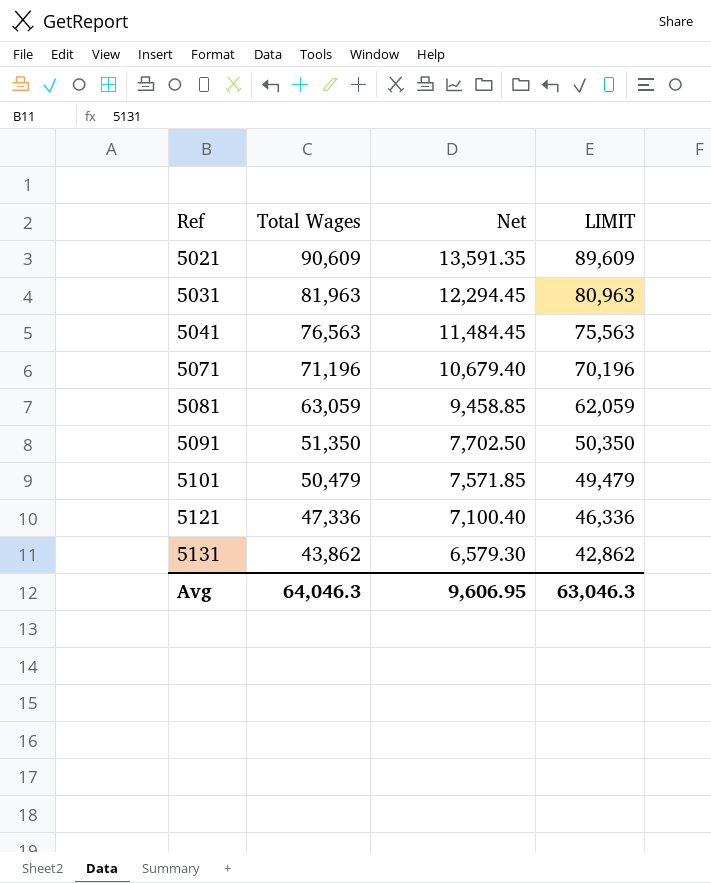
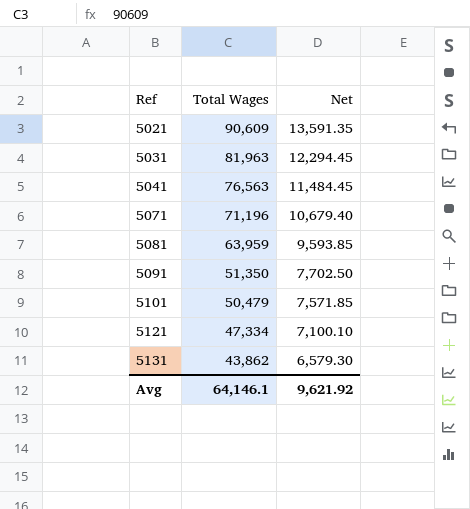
column LIMIT | formula: [Total Wages] - 1000 -> none
5081 | Total Wages: 63,059 -> 63,959
5081 | Net: 9,458.85 -> 9,593.85
5121 | Total Wages: 47,336 -> 47,334
5121 | Net: 7,100.40 -> 7,100.10
Avg | Total Wages: 64,046.3 -> 64,146.1
Avg | Net: 9,606.95 -> 9,621.92

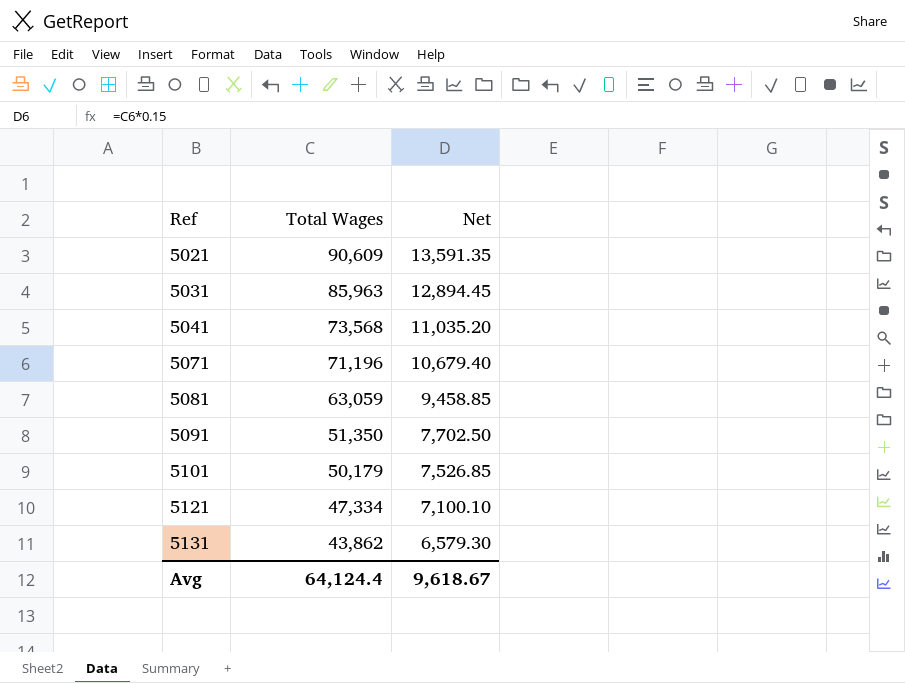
5031 | Total Wages: 81,963 -> 85,963
5031 | Net: 12,294.45 -> 12,894.45
5041 | Total Wages: 76,563 -> 73,568
5041 | Net: 11,484.45 -> 11,035.20
5081 | Total Wages: 63,959 -> 63,059
5081 | Net: 9,593.85 -> 9,458.85
5101 | Total Wages: 50,479 -> 50,179
5101 | Net: 7,571.85 -> 7,526.85
Avg | Total Wages: 64,146.1 -> 64,124.4
Avg | Net: 9,621.92 -> 9,618.67

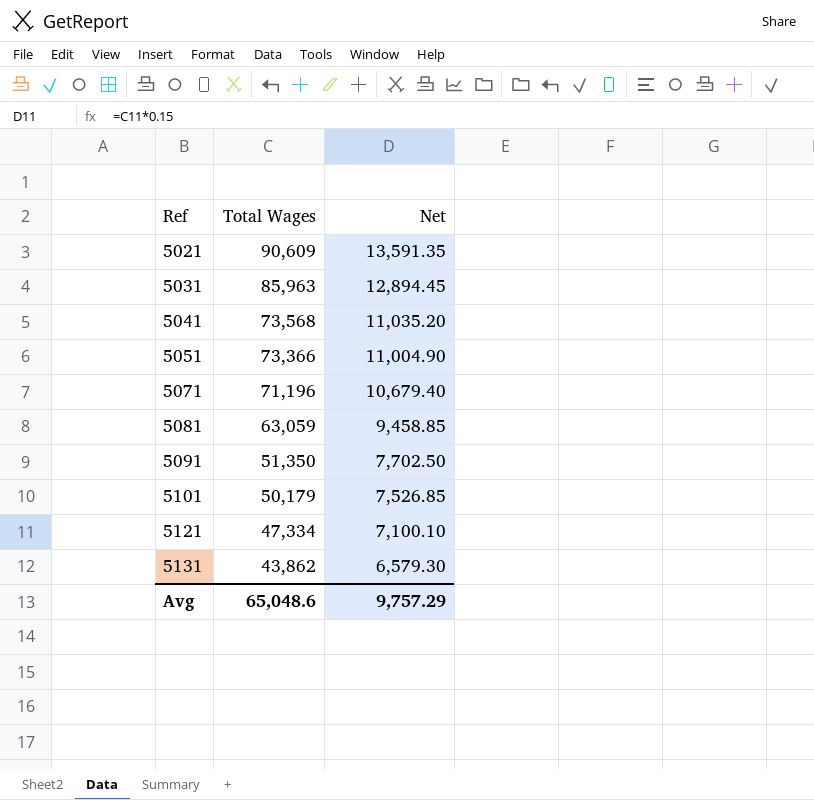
row 5051: none -> 73,366 | 11,004.90
Avg | Total Wages: 64,124.4 -> 65,048.6
Avg | Net: 9,618.67 -> 9,757.29

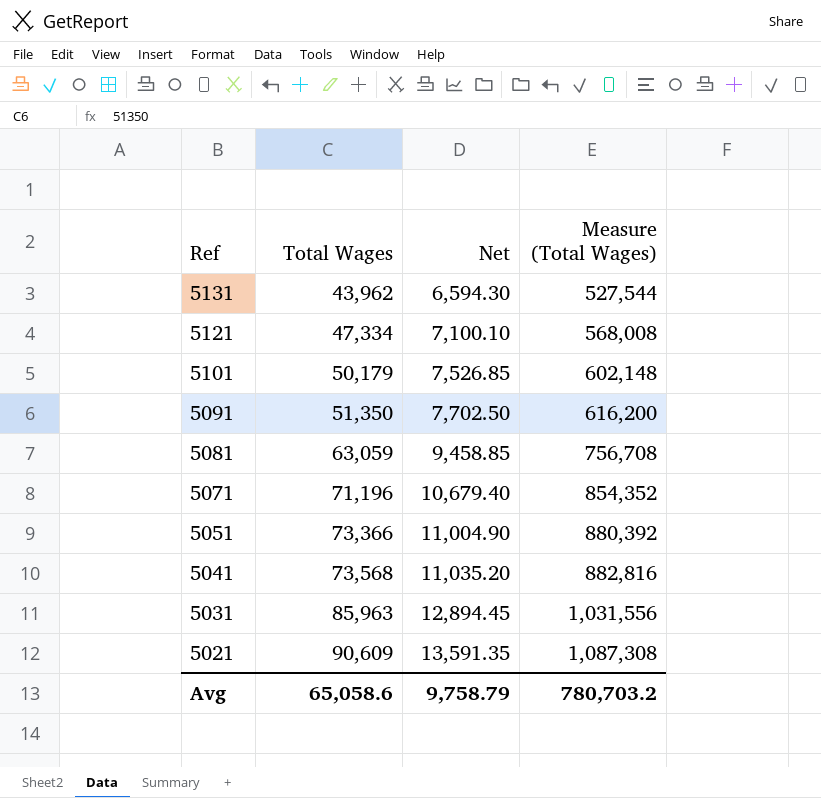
row order: Ref ascending -> Ref descending
column Measure (Total Wages) | formula: none -> [Total Wages] * 12
5131 | Total Wages: 43,862 -> 43,962
5131 | Net: 6,579.30 -> 6,594.30
Avg | Total Wages: 65,048.6 -> 65,058.6
Avg | Net: 9,757.29 -> 9,758.79

